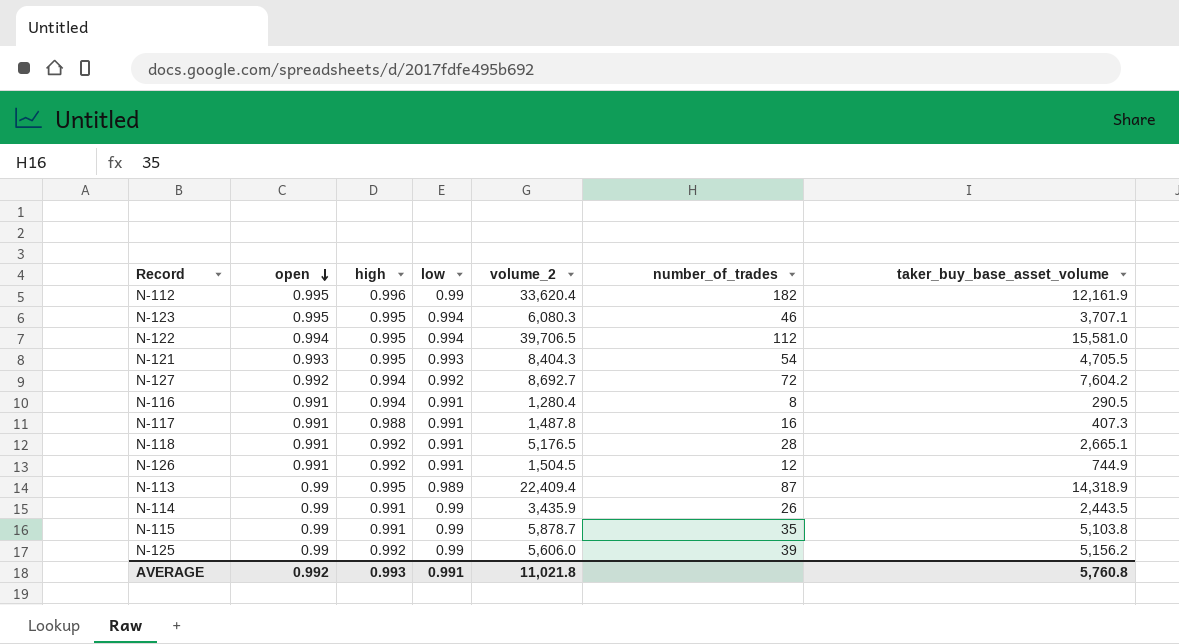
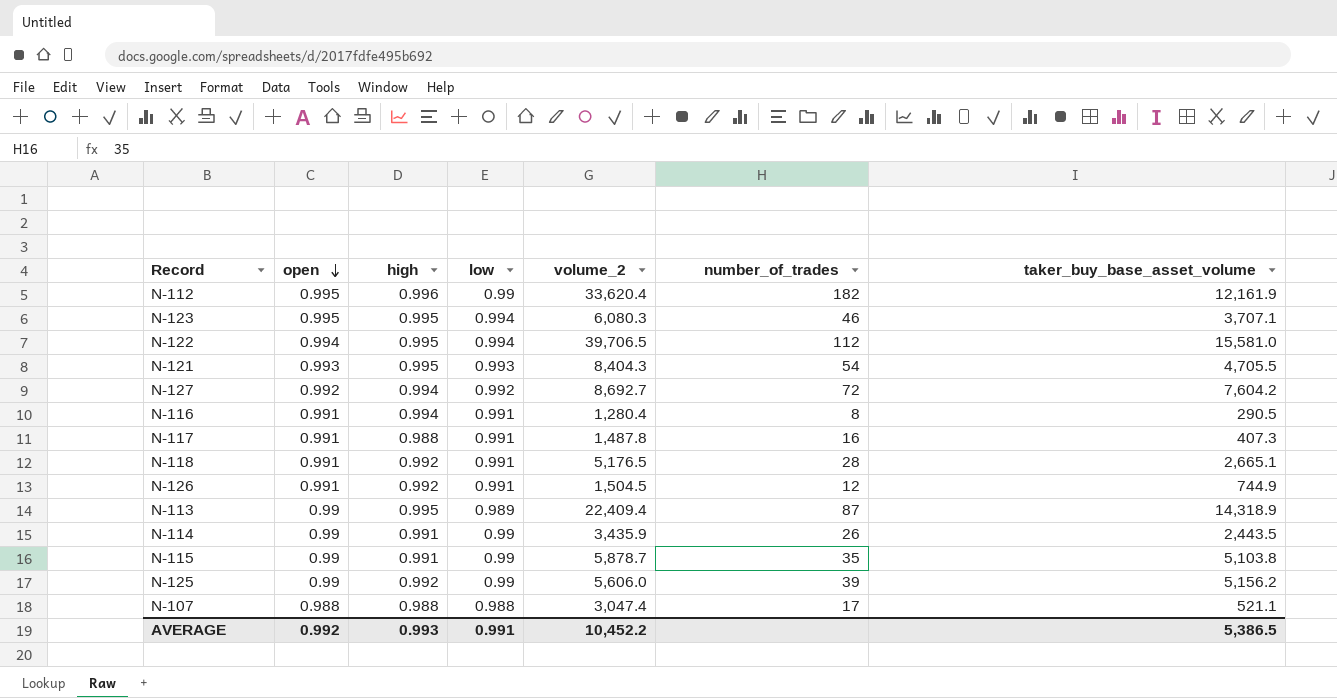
row N-107: none -> 0.988 | 0.988 | 0.988 | 3,047.4 | 17 | 521.1
AVERAGE | volume_2: 11,021.8 -> 10,452.2
AVERAGE | taker_buy_base_asset_volume: 5,760.8 -> 5,386.5

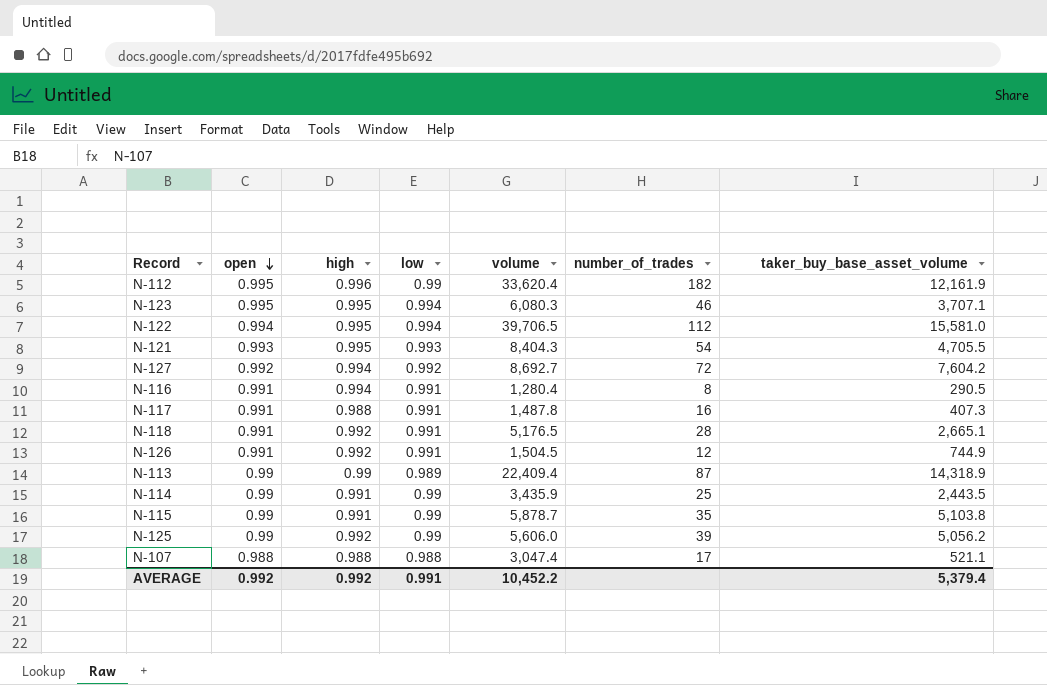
column name: volume_2 -> volume
N-113 | high: 0.995 -> 0.99
N-114 | number_of_trades: 26 -> 25
N-125 | taker_buy_base_asset_volume: 5,156.2 -> 5,056.2
AVERAGE | high: 0.993 -> 0.992
AVERAGE | taker_buy_base_asset_volume: 5,386.5 -> 5,379.4

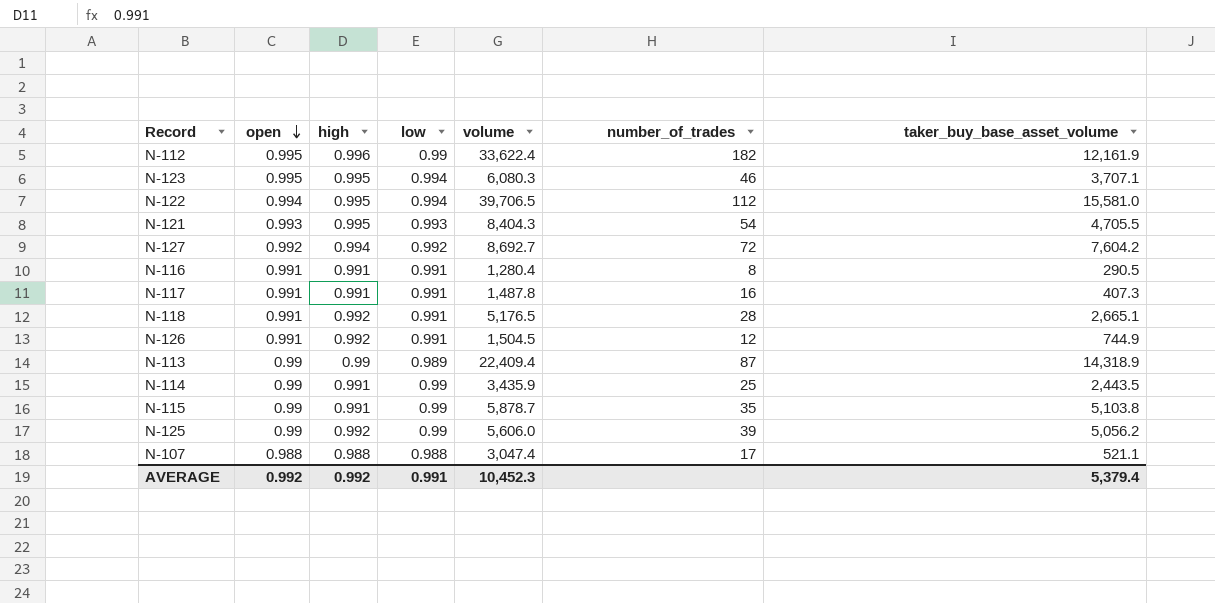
N-112 | volume: 33,620.4 -> 33,622.4
N-116 | high: 0.994 -> 0.991
N-117 | high: 0.988 -> 0.991
AVERAGE | volume: 10,452.2 -> 10,452.3

